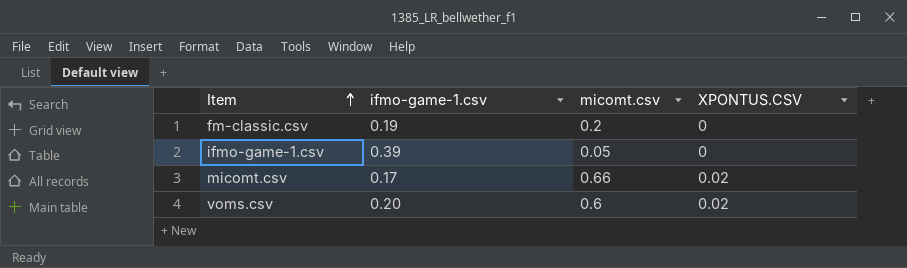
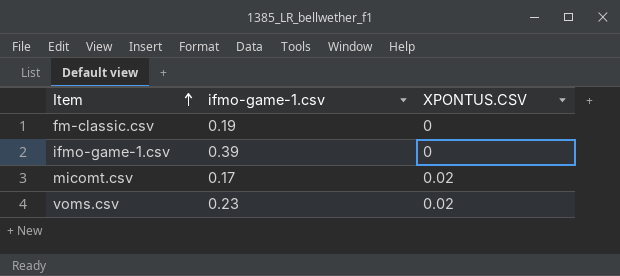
column micomt.csv | position: 3 -> none
voms.csv | ifmo-game-1.csv: 0.20 -> 0.23

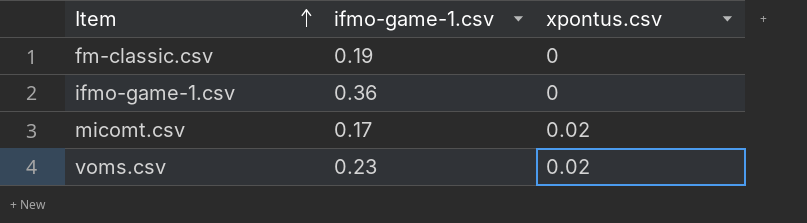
column name: XPONTUS.CSV -> xpontus.csv
ifmo-game-1.csv | ifmo-game-1.csv: 0.39 -> 0.36

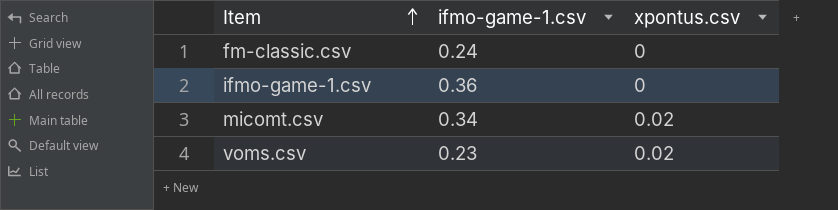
fm-classic.csv | ifmo-game-1.csv: 0.19 -> 0.24
micomt.csv | ifmo-game-1.csv: 0.17 -> 0.34

